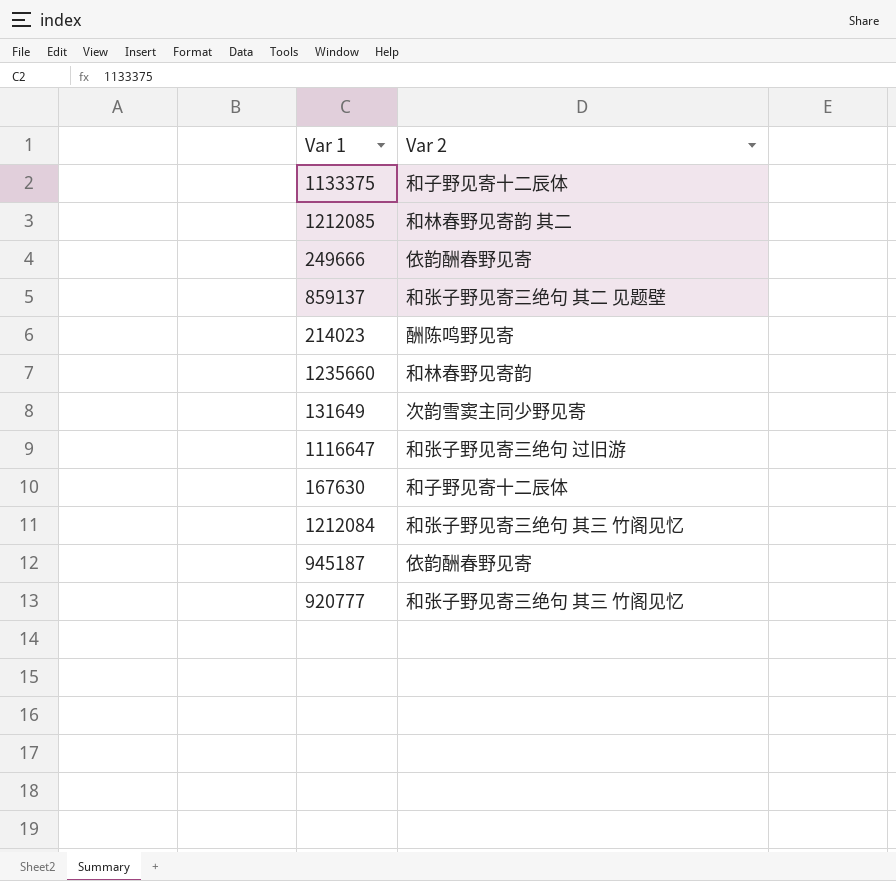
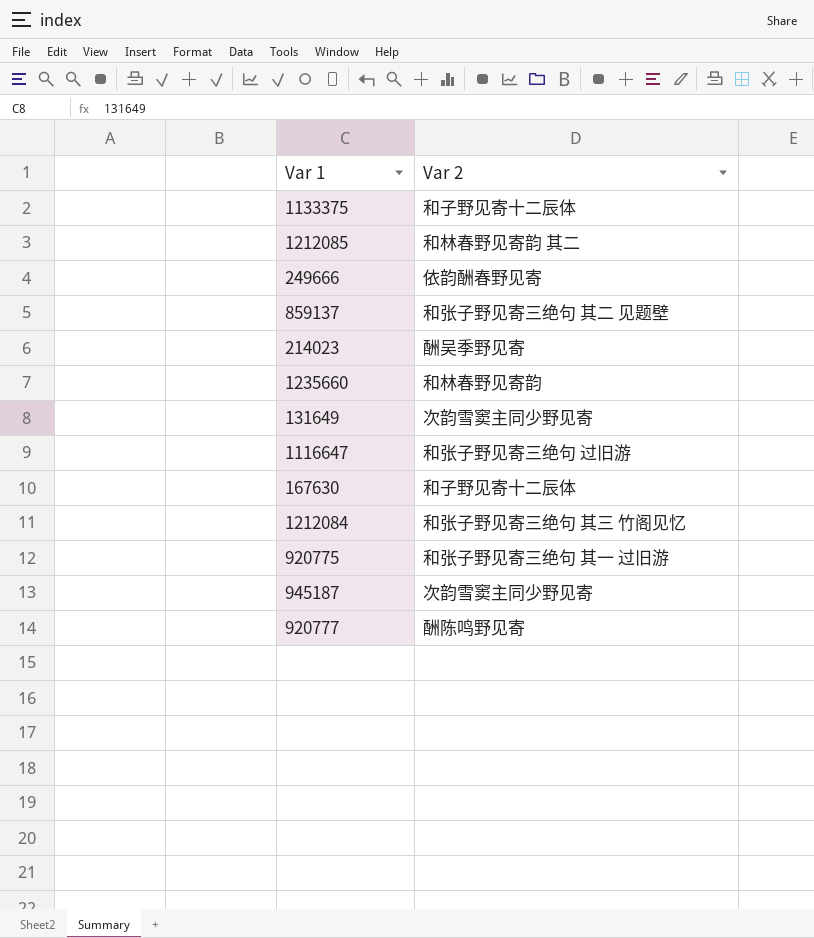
214023 | Var 2: 酬陈鸣野见寄 -> 酬吴季野见寄
row 920775: none -> 和张子野见寄三绝句 其一 过旧游
945187 | Var 2: 依韵酬春野见寄 -> 次韵雪窦主同少野见寄
920777 | Var 2: 和张子野见寄三绝句 其三 竹阁见忆 -> 酬陈鸣野见寄

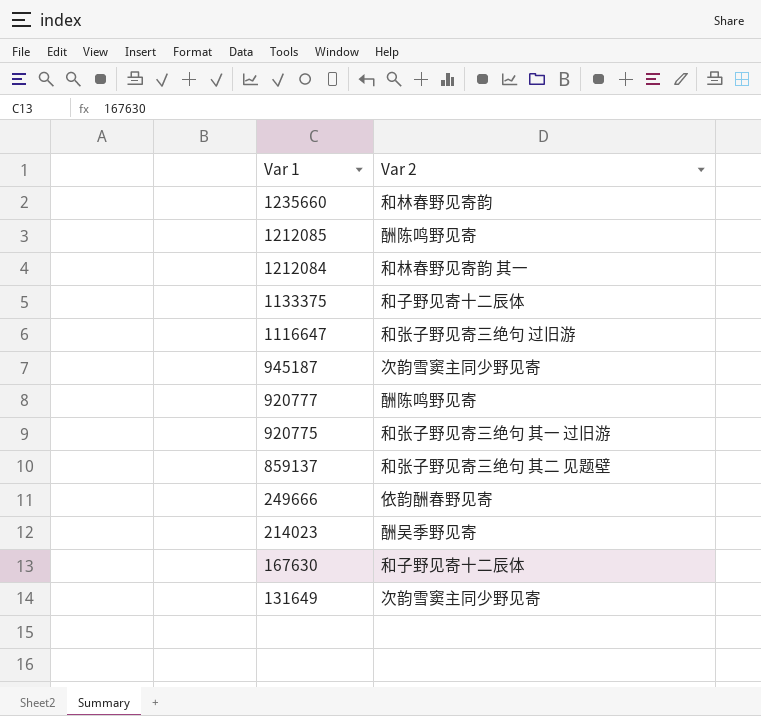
row order: none -> Var 1 descending
1212085 | Var 2: 和林春野见寄韵 其二 -> 酬陈鸣野见寄
1212084 | Var 2: 和张子野见寄三绝句 其三 竹阁见忆 -> 和林春野见寄韵 其一

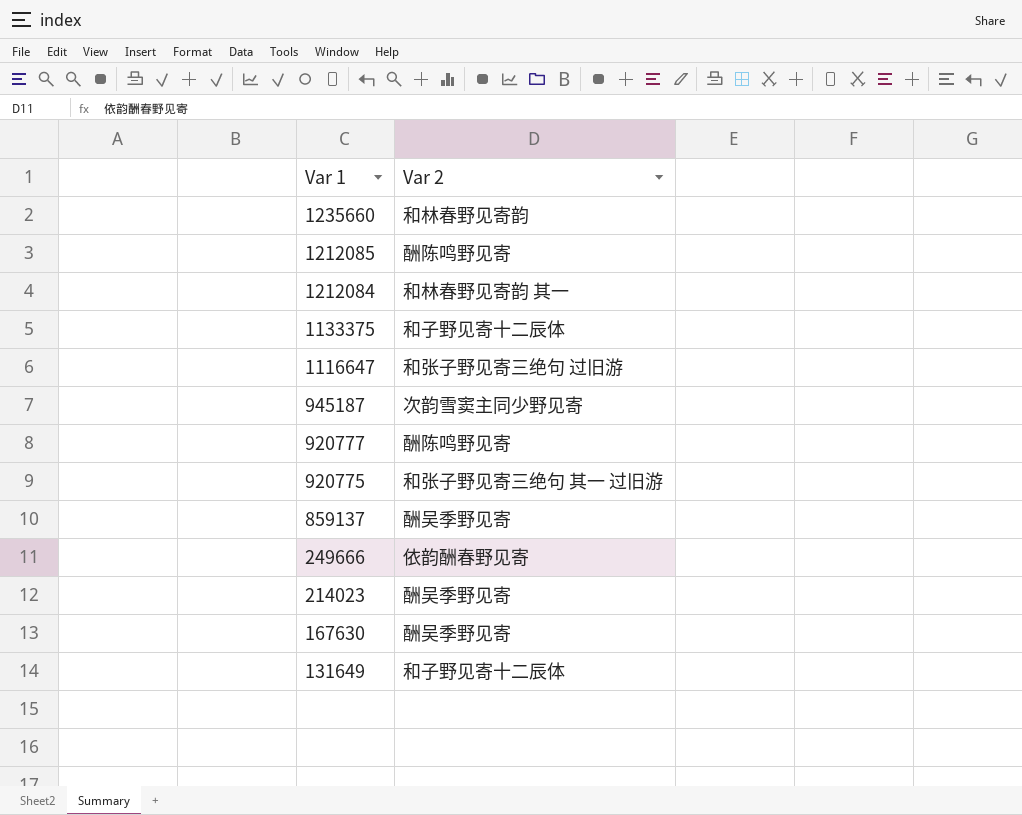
859137 | Var 2: 和张子野见寄三绝句 其二 见题壁 -> 酬吴季野见寄
167630 | Var 2: 和子野见寄十二辰体 -> 酬吴季野见寄
131649 | Var 2: 次韵雪窦主同少野见寄 -> 和子野见寄十二辰体

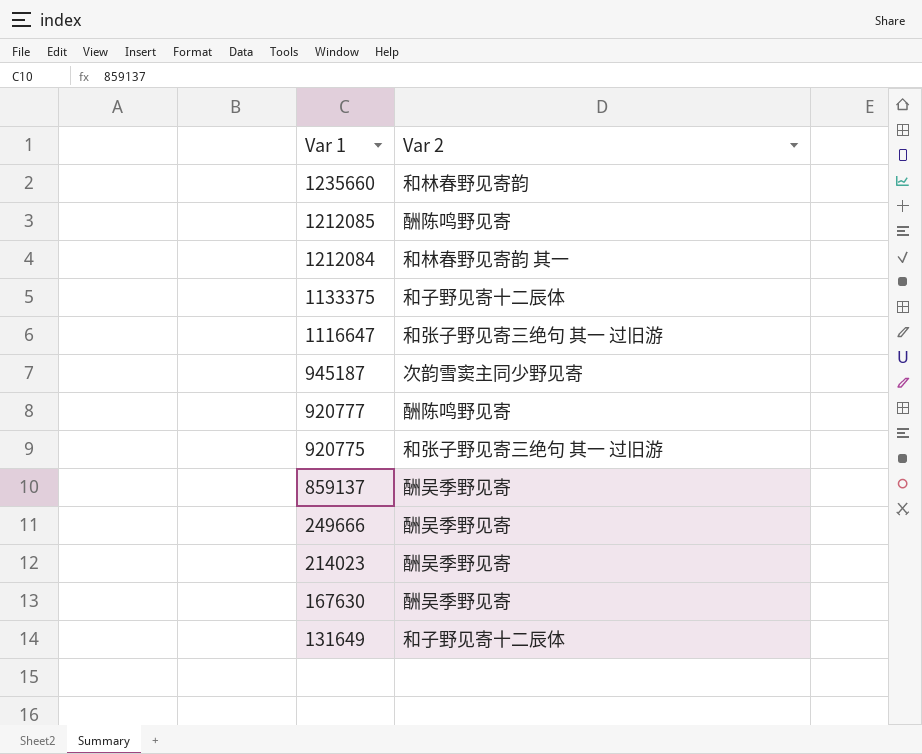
1116647 | Var 2: 和张子野见寄三绝句 过旧游 -> 和张子野见寄三绝句 其一 过旧游
249666 | Var 2: 依韵酬春野见寄 -> 酬吴季野见寄

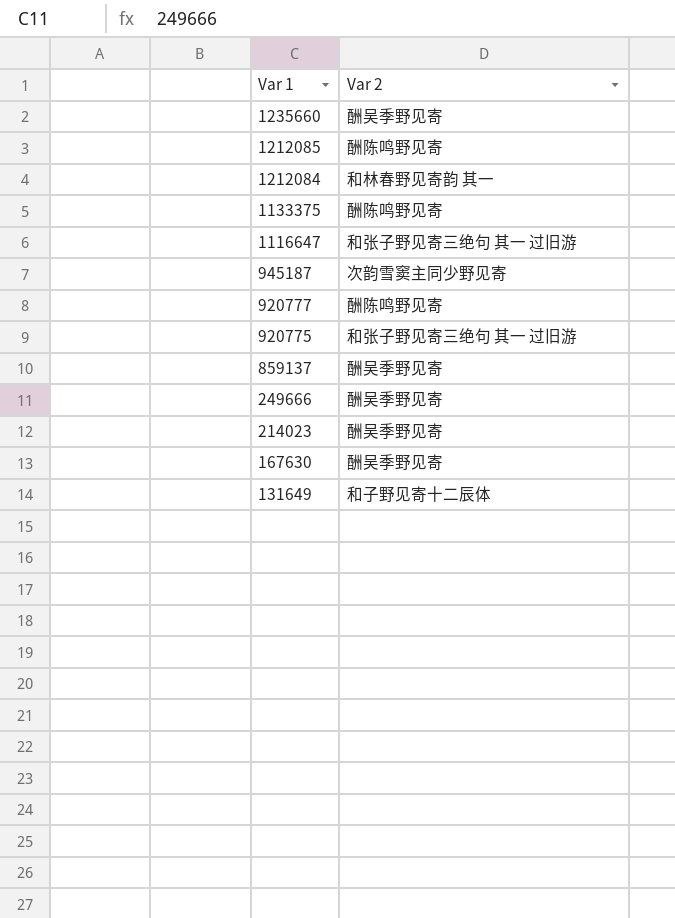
1235660 | Var 2: 和林春野见寄韵 -> 酬吴季野见寄
1133375 | Var 2: 和子野见寄十二辰体 -> 酬陈鸣野见寄

